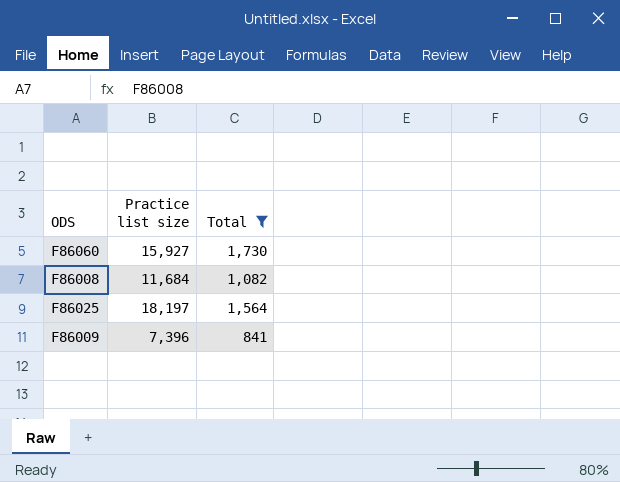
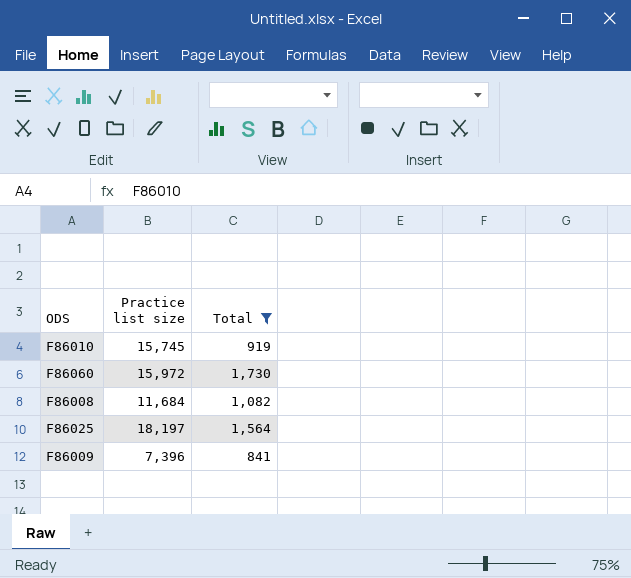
row F86010: none -> 15,745 | 919
F86060 | Practice list size: 15,927 -> 15,972

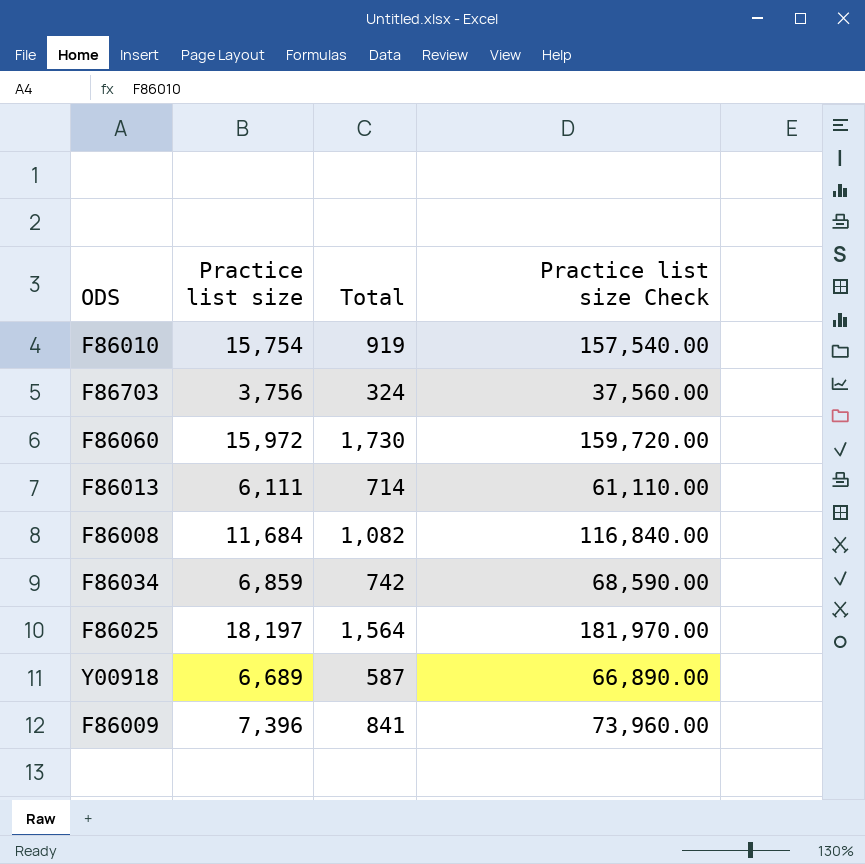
filter: Total >= 841 -> none
column Practice list size Check | formula: none -> [Practice list size] * 10
F86010 | Practice list size: 15,745 -> 15,754

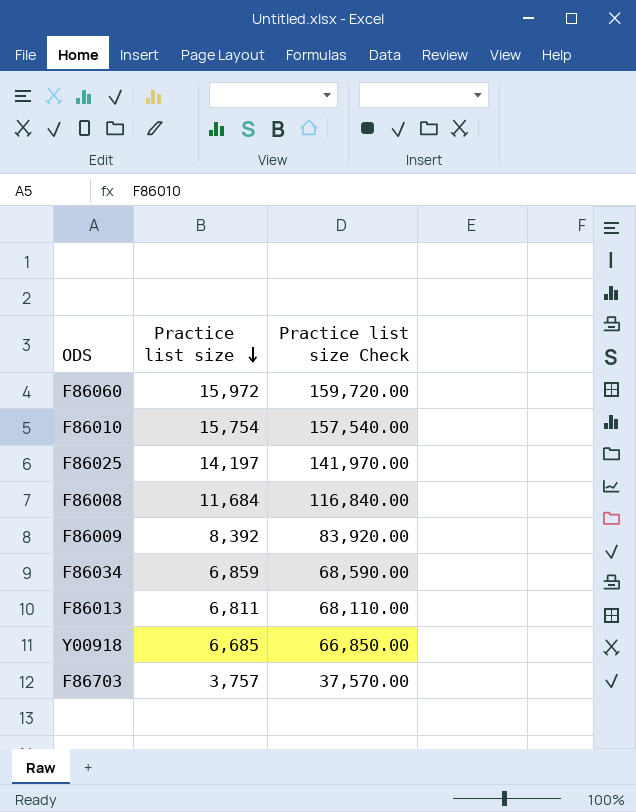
row order: none -> Practice list size descending
column Total | position: 3 -> none
F86025 | Practice list size: 18,197 -> 14,197
F86025 | Practice list size Check: 181,970.00 -> 141,970.00
F86009 | Practice list size: 7,396 -> 8,392
F86009 | Practice list size Check: 73,960.00 -> 83,920.00
F86013 | Practice list size: 6,111 -> 6,811
F86013 | Practice list size Check: 61,110.00 -> 68,110.00
Y00918 | Practice list size: 6,689 -> 6,685
Y00918 | Practice list size Check: 66,890.00 -> 66,850.00
F86703 | Practice list size: 3,756 -> 3,757
F86703 | Practice list size Check: 37,560.00 -> 37,570.00

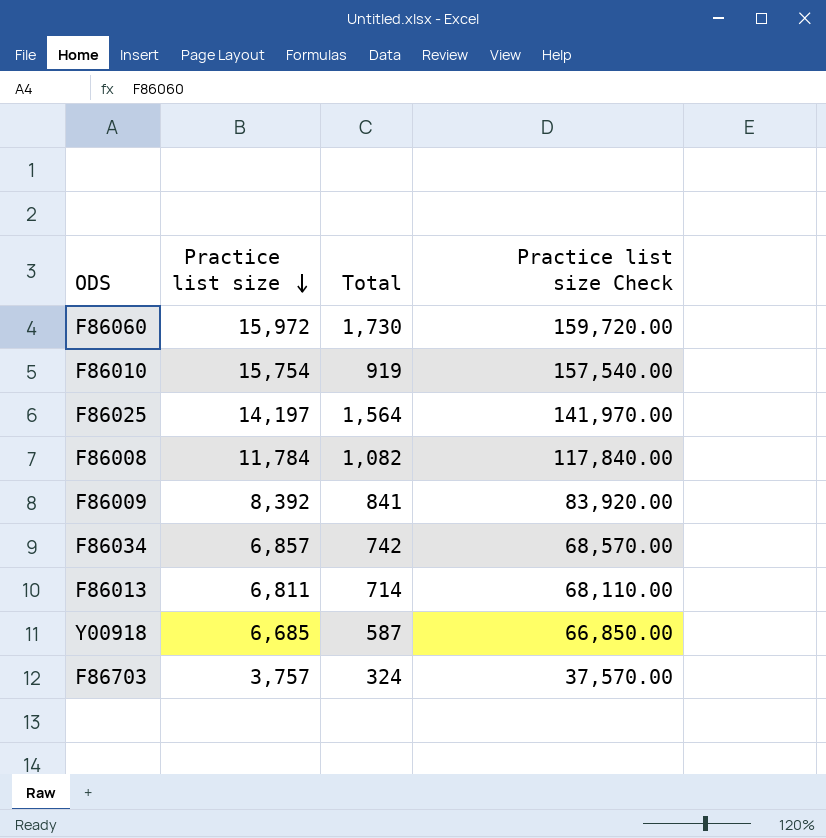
column Total | position: none -> 3
F86008 | Practice list size: 11,684 -> 11,784
F86008 | Practice list size Check: 116,840.00 -> 117,840.00
F86034 | Practice list size: 6,859 -> 6,857
F86034 | Practice list size Check: 68,590.00 -> 68,570.00

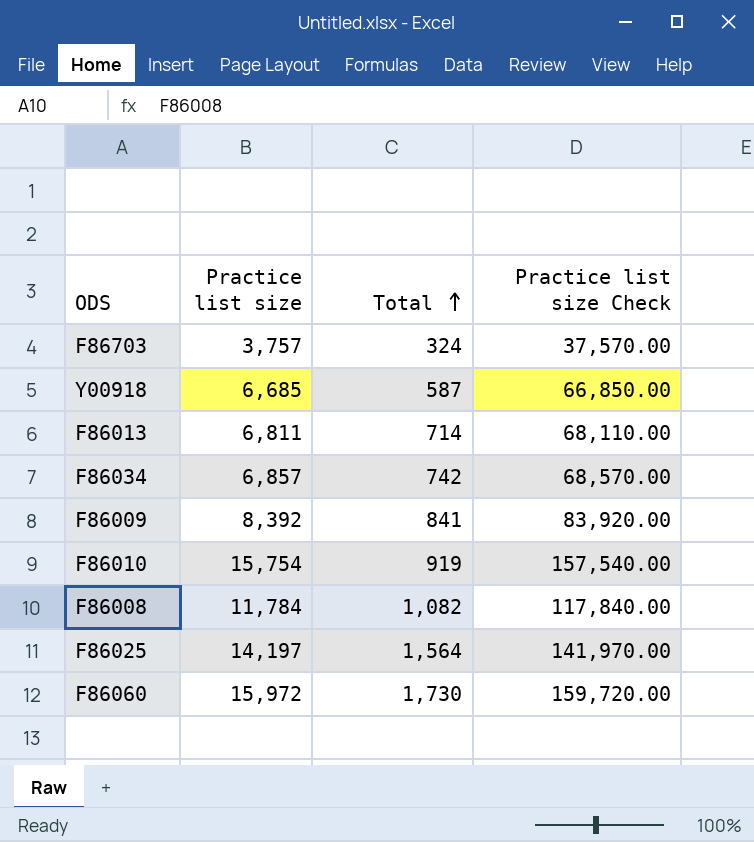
row order: Practice list size descending -> Total ascending

